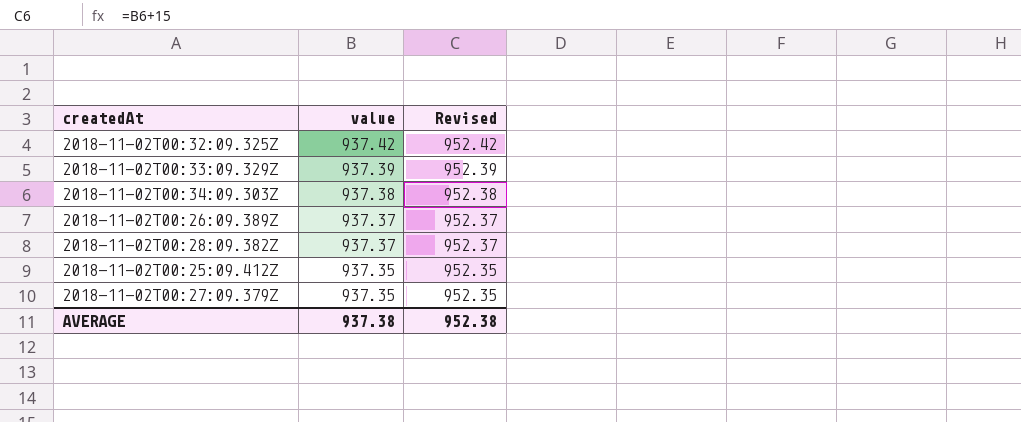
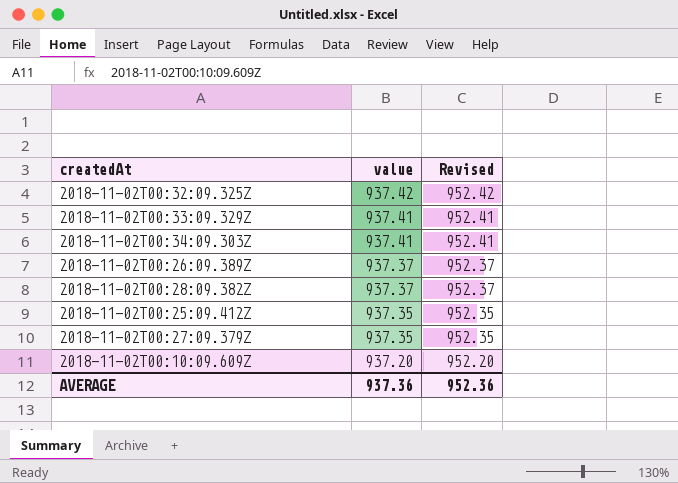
2018-11-02T00:33:09.329Z | value: 937.39 -> 937.41
2018-11-02T00:33:09.329Z | Revised: 952.39 -> 952.41
2018-11-02T00:34:09.303Z | value: 937.38 -> 937.41
2018-11-02T00:34:09.303Z | Revised: 952.38 -> 952.41
row 2018-11-02T00:10:09.609Z: none -> 937.20 | 952.20
AVERAGE | value: 937.38 -> 937.36
AVERAGE | Revised: 952.38 -> 952.36

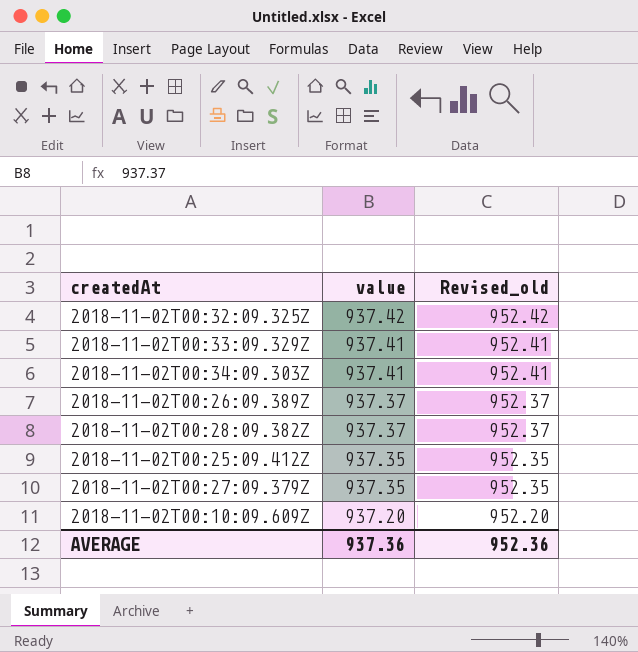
column name: Revised -> Revised_old

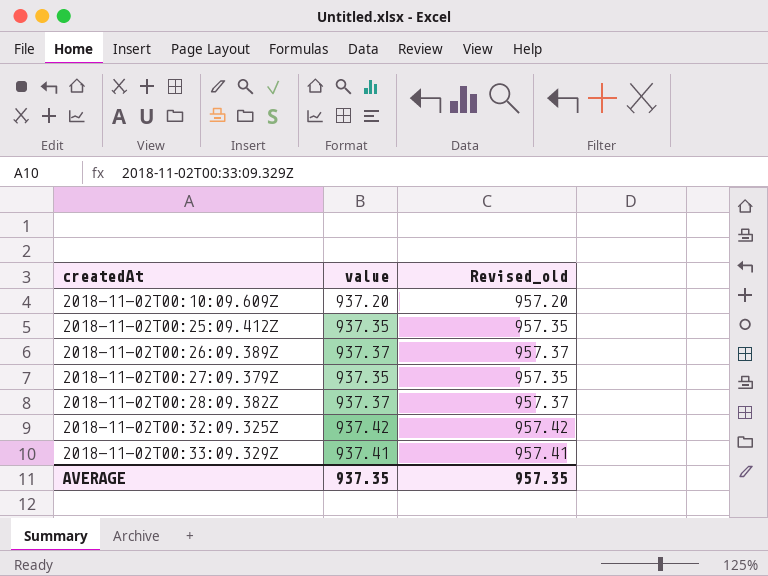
row order: value descending -> createdAt ascending
column Revised_old | formula: [value] + 15 -> [value] + 20
row 2018-11-02T00:34:09.303Z: 937.41 | 952.41 -> none
AVERAGE | value: 937.36 -> 937.35
AVERAGE | Revised_old: 952.36 -> 957.35

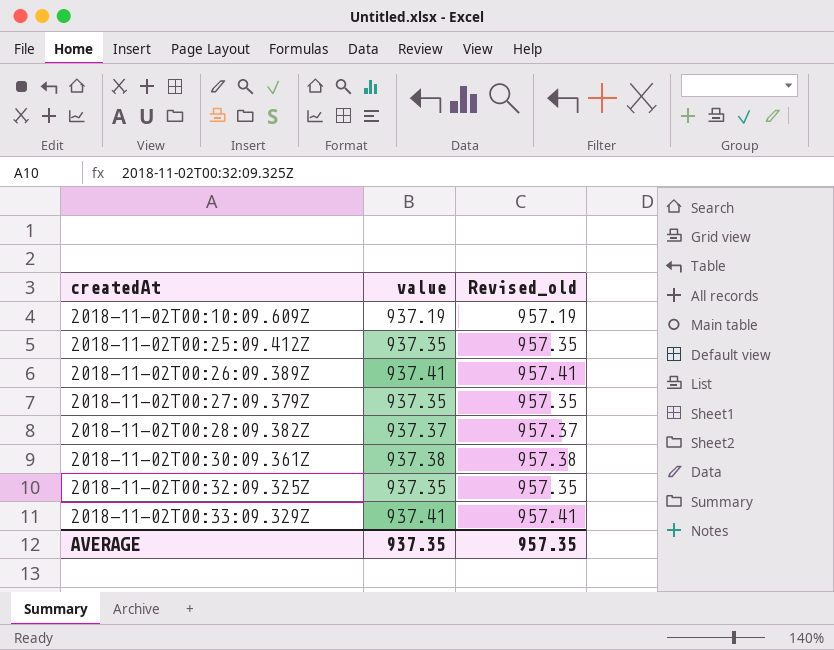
2018-11-02T00:10:09.609Z | value: 937.20 -> 937.19
2018-11-02T00:10:09.609Z | Revised_old: 957.20 -> 957.19
2018-11-02T00:26:09.389Z | value: 937.37 -> 937.41
2018-11-02T00:26:09.389Z | Revised_old: 957.37 -> 957.41
row 2018-11-02T00:30:09.361Z: none -> 937.38 | 957.38
2018-11-02T00:32:09.325Z | value: 937.42 -> 937.35
2018-11-02T00:32:09.325Z | Revised_old: 957.42 -> 957.35

